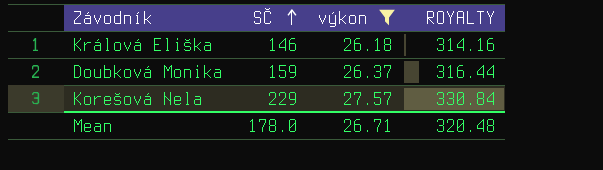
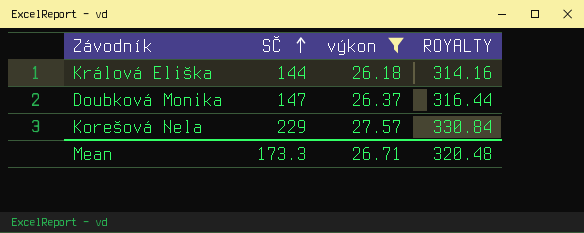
Králová Eliška | SČ: 146 -> 144
Doubková Monika | SČ: 159 -> 147
Mean | SČ: 178.0 -> 173.3

